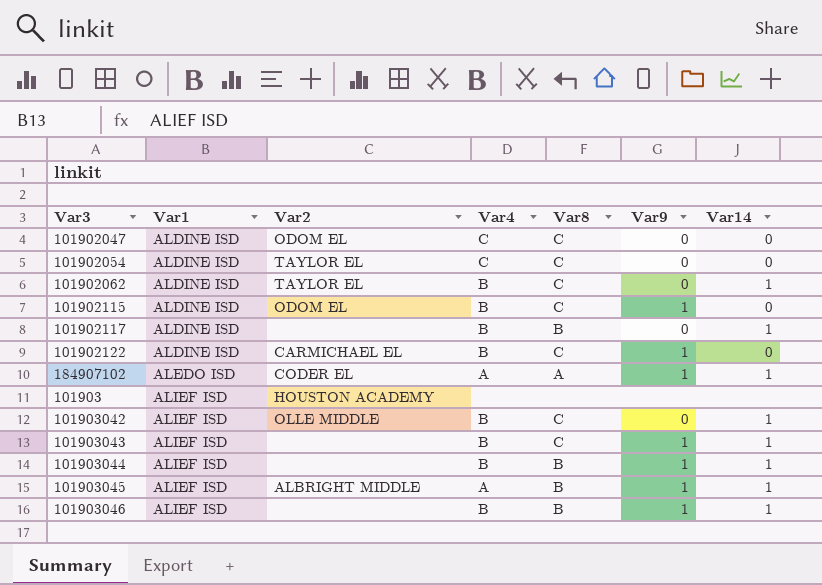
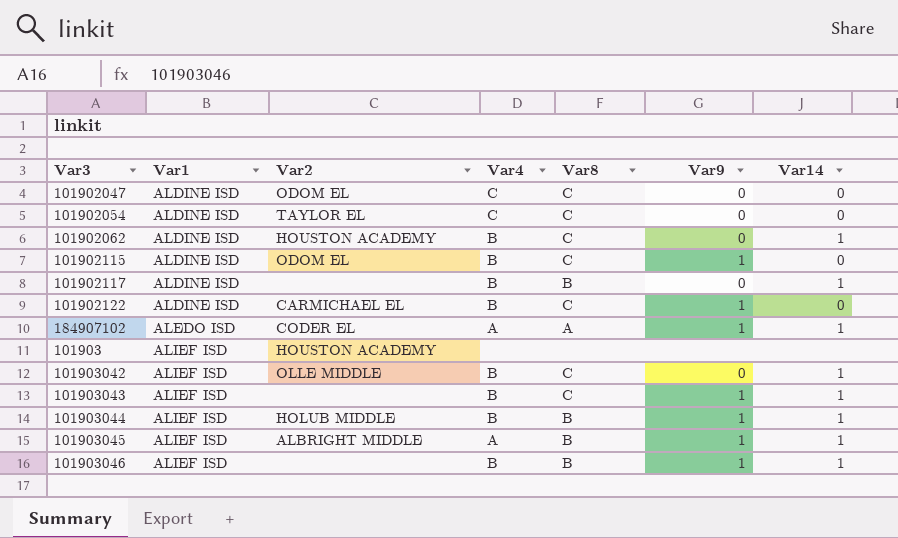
101902062 | Var2: TAYLOR EL -> HOUSTON ACADEMY
101903044 | Var2: none -> HOLUB MIDDLE

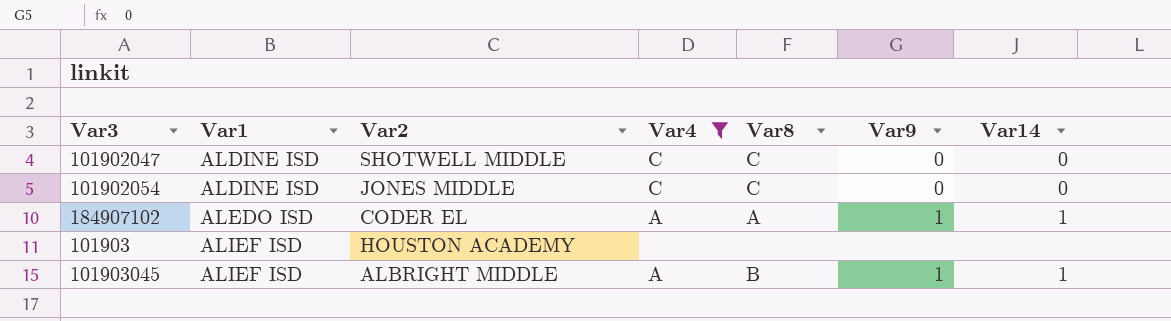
filter: none -> Var4 != B
101902047 | Var2: ODOM EL -> SHOTWELL MIDDLE
101902054 | Var2: TAYLOR EL -> JONES MIDDLE

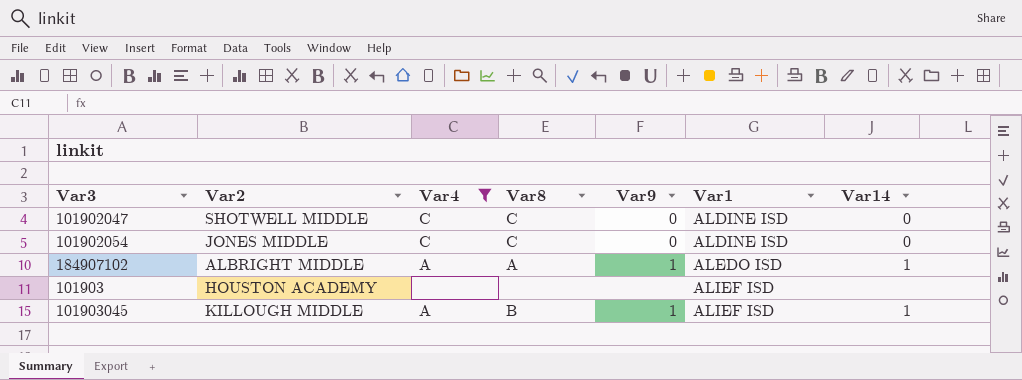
column Var1 | position: 2 -> 6
184907102 | Var2: CODER EL -> ALBRIGHT MIDDLE
101903045 | Var2: ALBRIGHT MIDDLE -> KILLOUGH MIDDLE

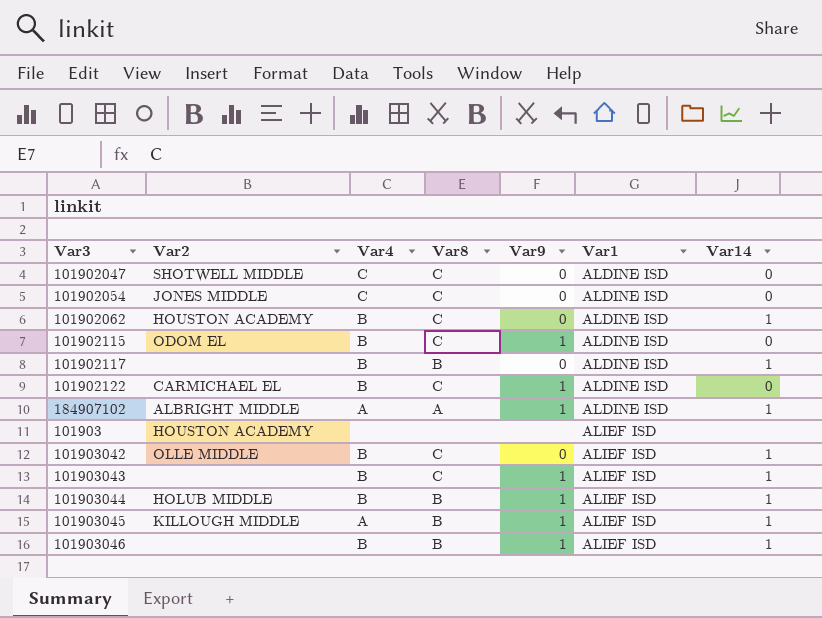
filter: Var4 != B -> none
184907102 | Var1: ALEDO ISD -> ALDINE ISD

